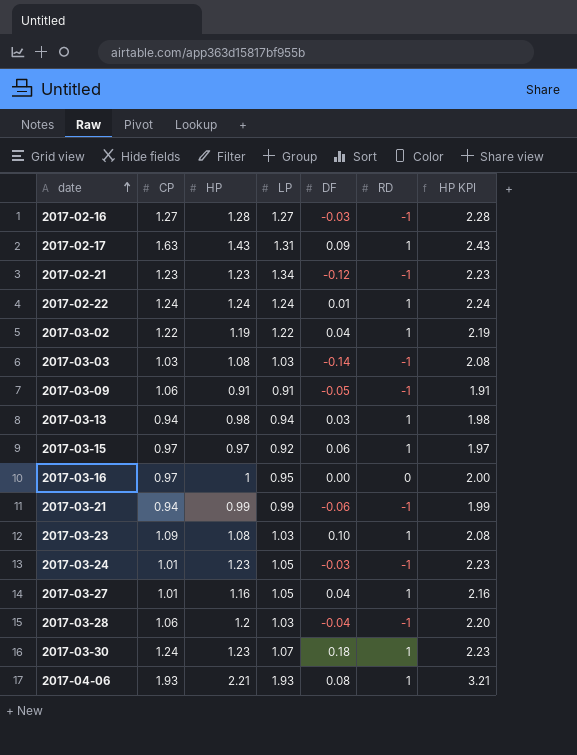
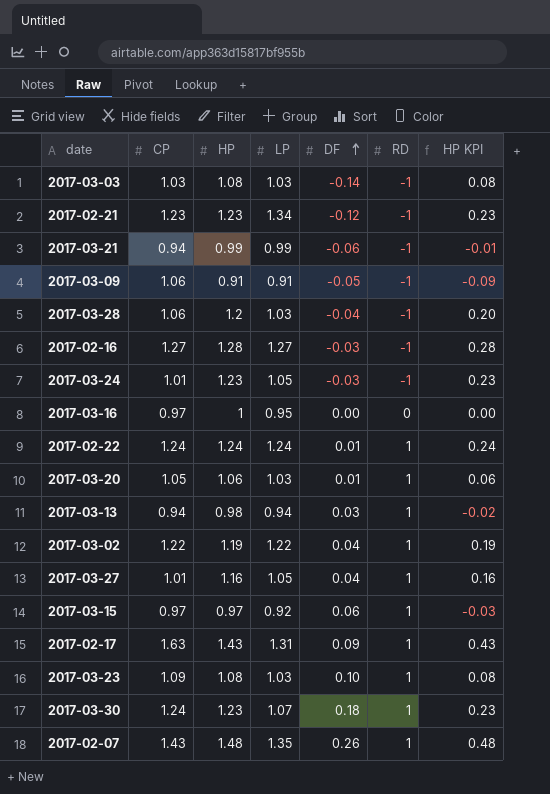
row order: date ascending -> DF ascending
column HP KPI | formula: [HP] + 1 -> [HP] - 1
row 2017-04-06: 1.93 | 2.21 | 1.93 | 0.08 | 1 | 3.21 -> none
row 2017-03-20: none -> 1.05 | 1.06 | 1.03 | 0.01 | 1 | 0.06
row 2017-02-07: none -> 1.43 | 1.48 | 1.35 | 0.26 | 1 | 0.48

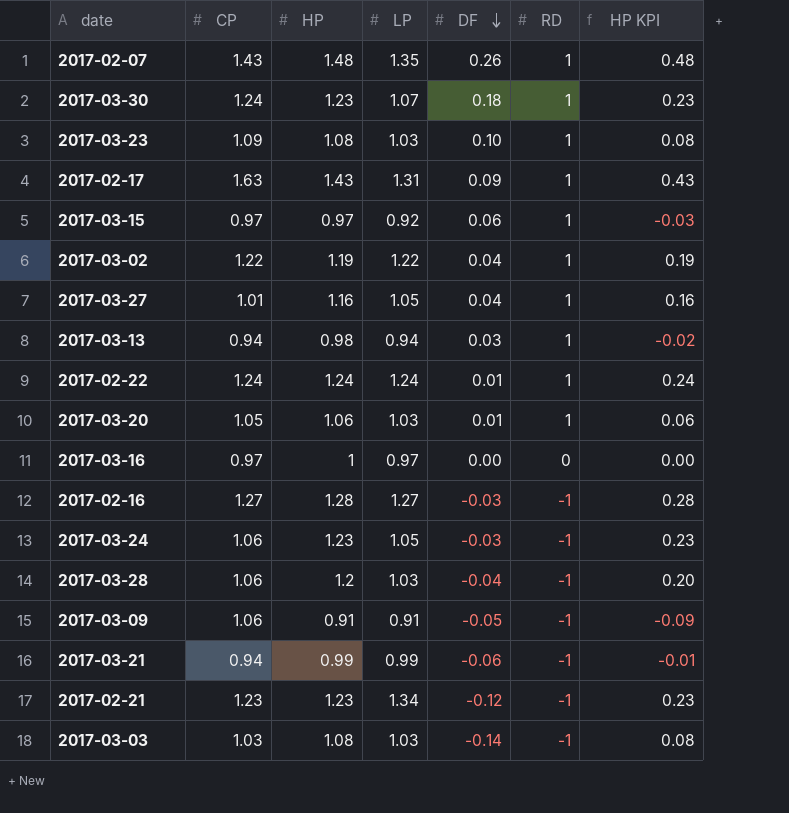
row order: DF ascending -> DF descending
2017-03-16 | LP: 0.95 -> 0.97
2017-03-24 | CP: 1.01 -> 1.06

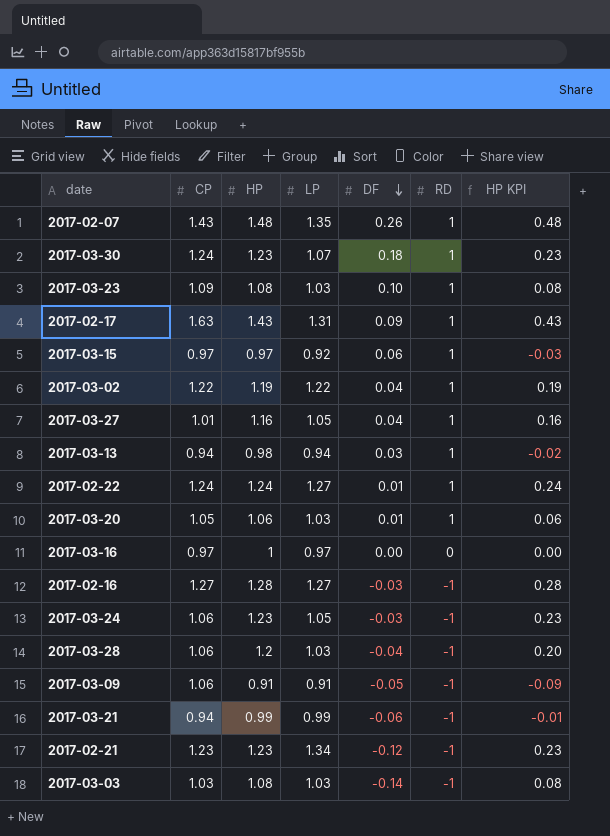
2017-02-22 | LP: 1.24 -> 1.27

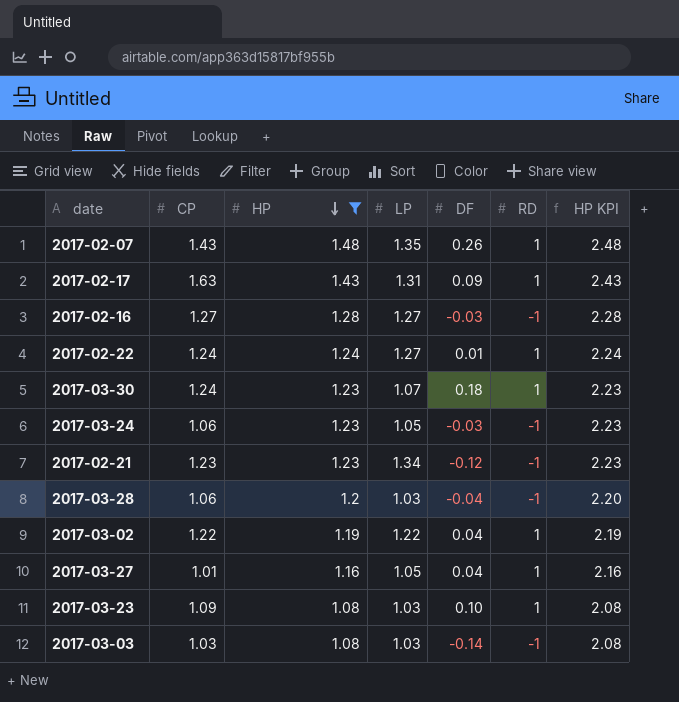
filter: none -> HP >= 1.08
row order: DF descending -> HP descending
column HP KPI | formula: [HP] - 1 -> [HP] + 1

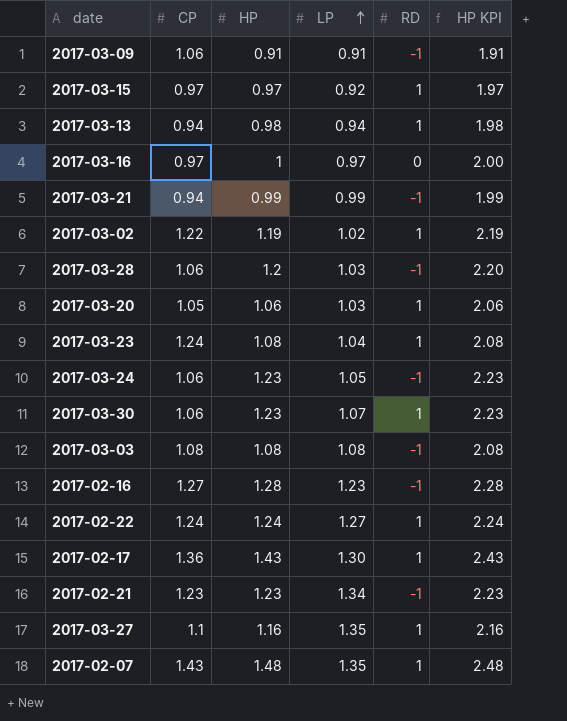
filter: HP >= 1.08 -> none
row order: HP descending -> LP ascending
column DF | position: 5 -> none
2017-03-02 | LP: 1.22 -> 1.02
2017-03-23 | CP: 1.09 -> 1.24
2017-03-23 | LP: 1.03 -> 1.04
2017-03-30 | CP: 1.24 -> 1.06
2017-03-03 | CP: 1.03 -> 1.08
2017-03-03 | LP: 1.03 -> 1.08
2017-02-16 | LP: 1.27 -> 1.23
2017-02-17 | CP: 1.63 -> 1.36
2017-02-17 | LP: 1.31 -> 1.30
2017-03-27 | CP: 1.01 -> 1.1
2017-03-27 | LP: 1.05 -> 1.35

